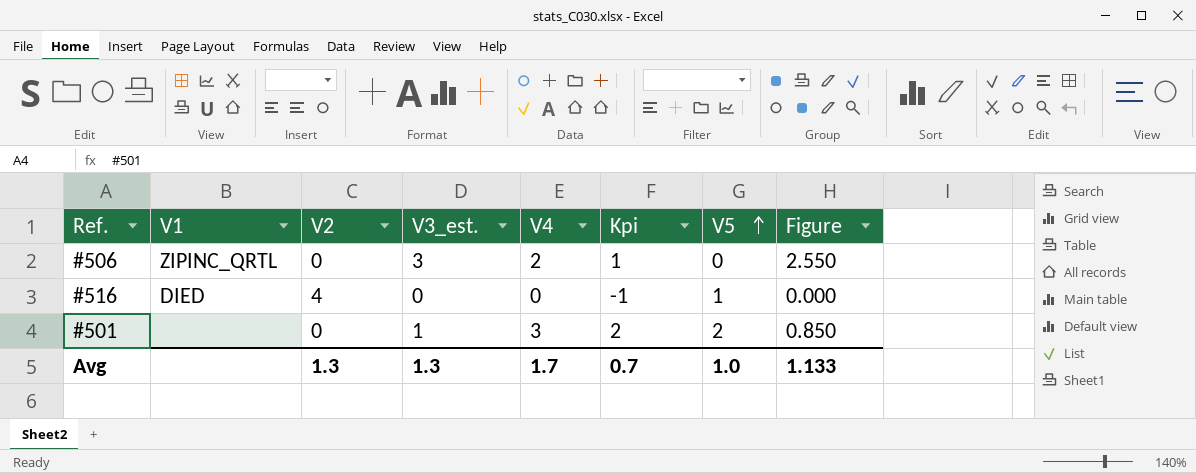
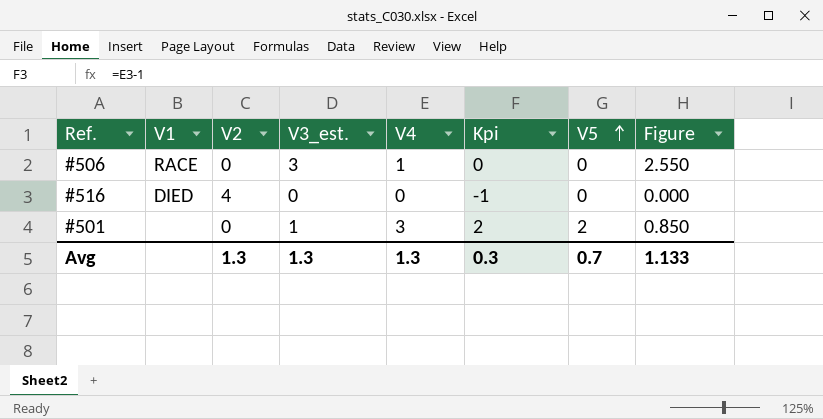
#506 | V1: ZIPINC_QRTL -> RACE
#506 | V4: 2 -> 1
#506 | Kpi: 1 -> 0
#516 | V5: 1 -> 0
Avg | V4: 1.7 -> 1.3
Avg | Kpi: 0.7 -> 0.3
Avg | V5: 1.0 -> 0.7

